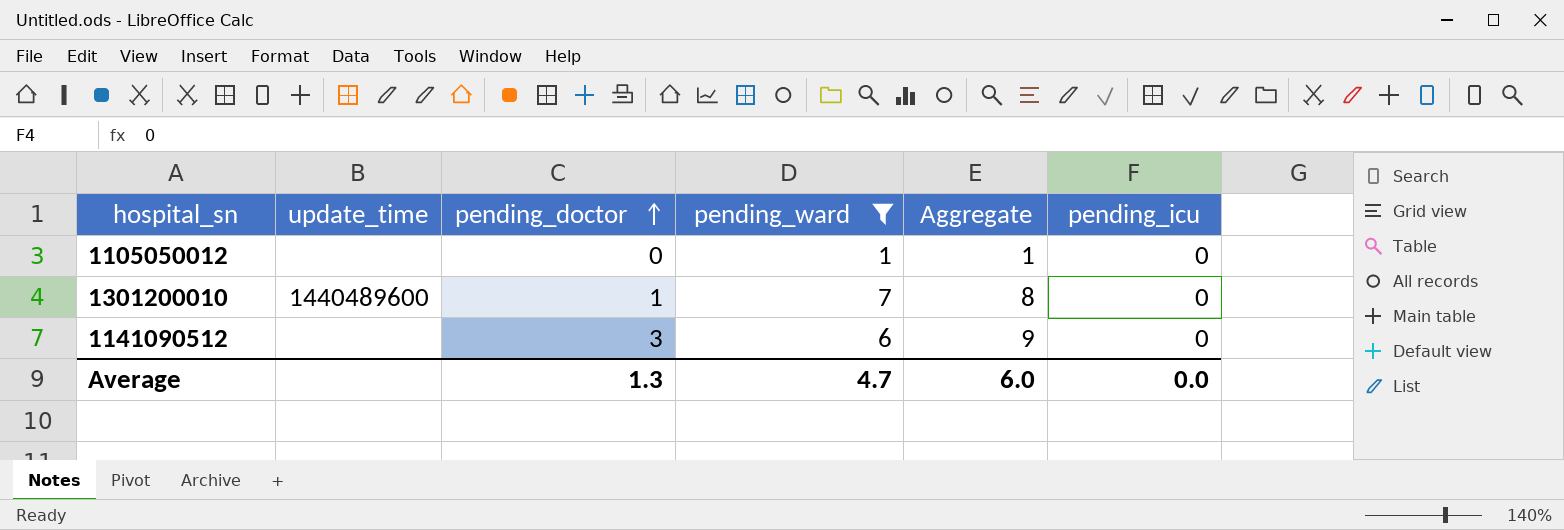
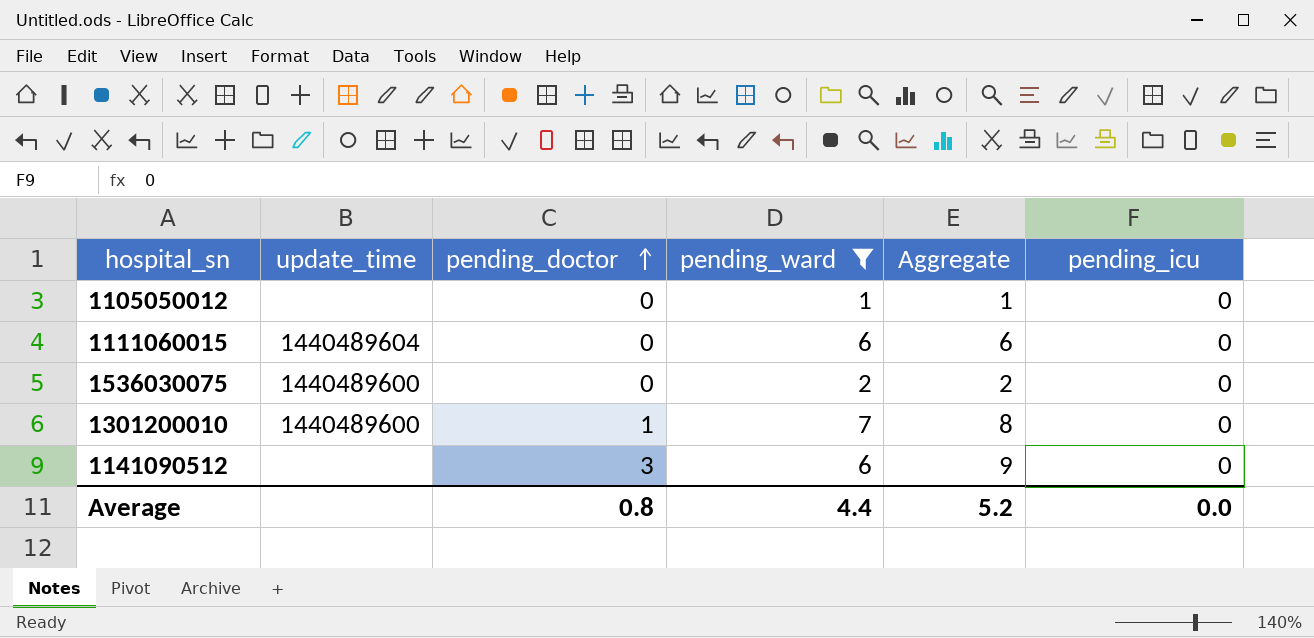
row 1111060015: none -> 1440489604 | 0 | 6 | 6 | 0
row 1536030075: none -> 1440489600 | 0 | 2 | 2 | 0
Average | pending_doctor: 1.3 -> 0.8
Average | pending_ward: 4.7 -> 4.4
Average | Aggregate: 6.0 -> 5.2

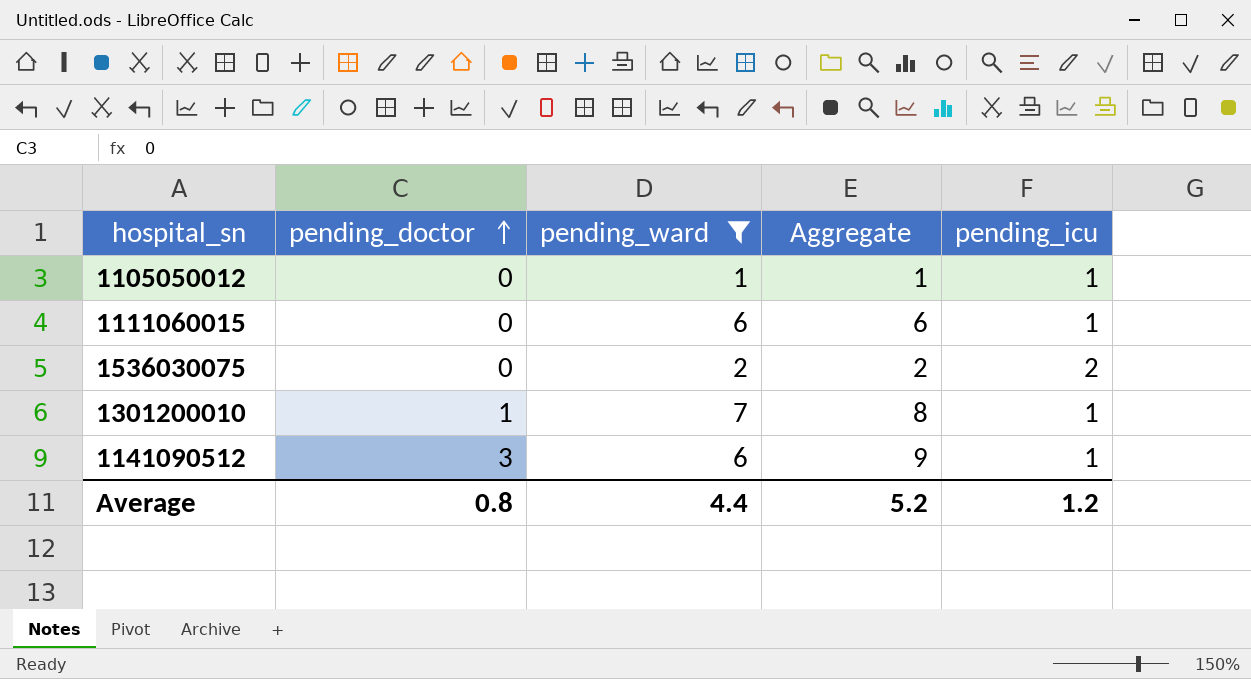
column update_time | position: 2 -> none
1105050012 | pending_icu: 0 -> 1
1111060015 | pending_icu: 0 -> 1
1536030075 | pending_icu: 0 -> 2
1301200010 | pending_icu: 0 -> 1
1141090512 | pending_icu: 0 -> 1
Average | pending_icu: 0.0 -> 1.2

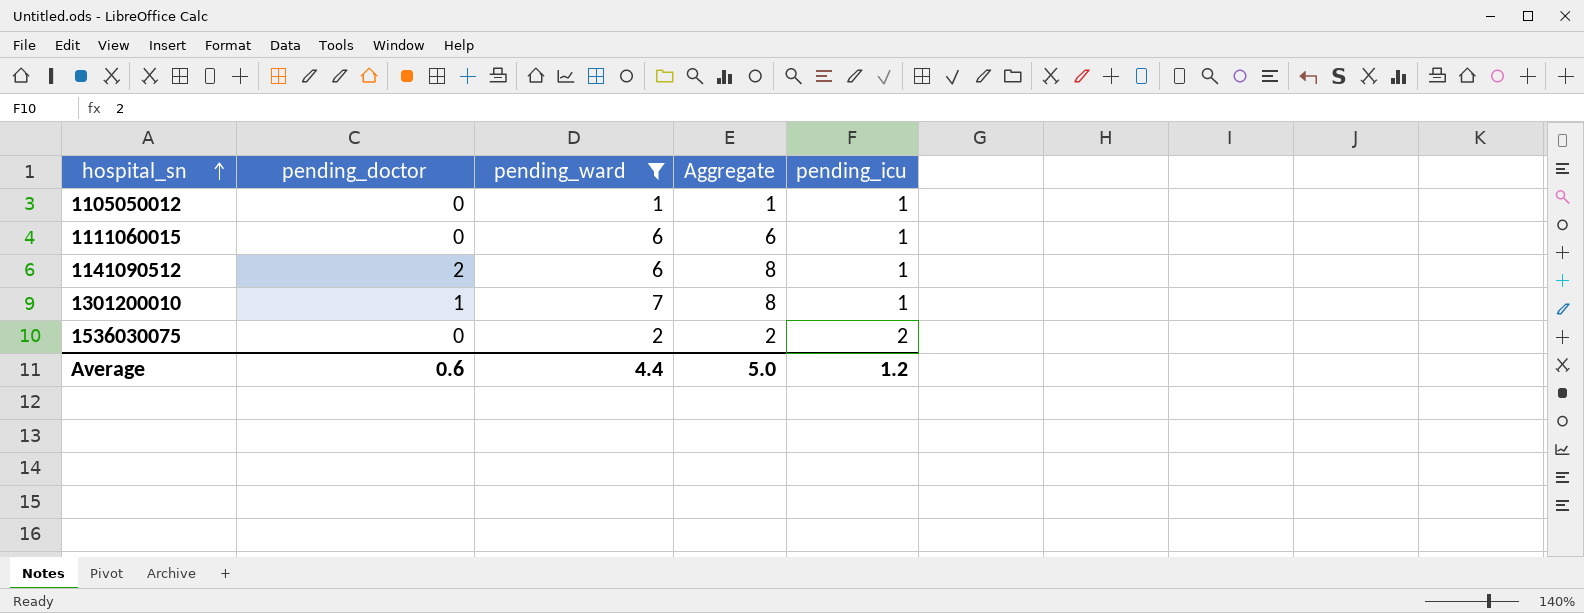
row order: pending_doctor ascending -> hospital_sn ascending
1141090512 | pending_doctor: 3 -> 2
1141090512 | Aggregate: 9 -> 8
Average | pending_doctor: 0.8 -> 0.6
Average | Aggregate: 5.2 -> 5.0

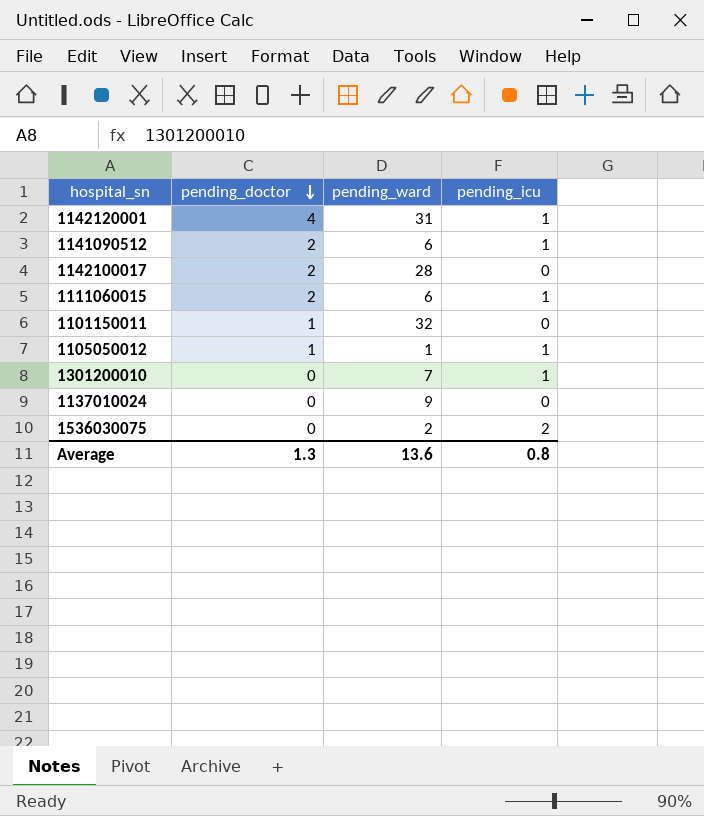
filter: pending_ward <= 7 -> none
row order: hospital_sn ascending -> pending_doctor descending
column Aggregate | formula: [pending_doctor] + [pending_ward] -> none
1111060015 | pending_doctor: 0 -> 2
1105050012 | pending_doctor: 0 -> 1
1301200010 | pending_doctor: 1 -> 0
Average | pending_doctor: 0.6 -> 1.3
Average | pending_ward: 4.4 -> 13.6
Average | pending_icu: 1.2 -> 0.8

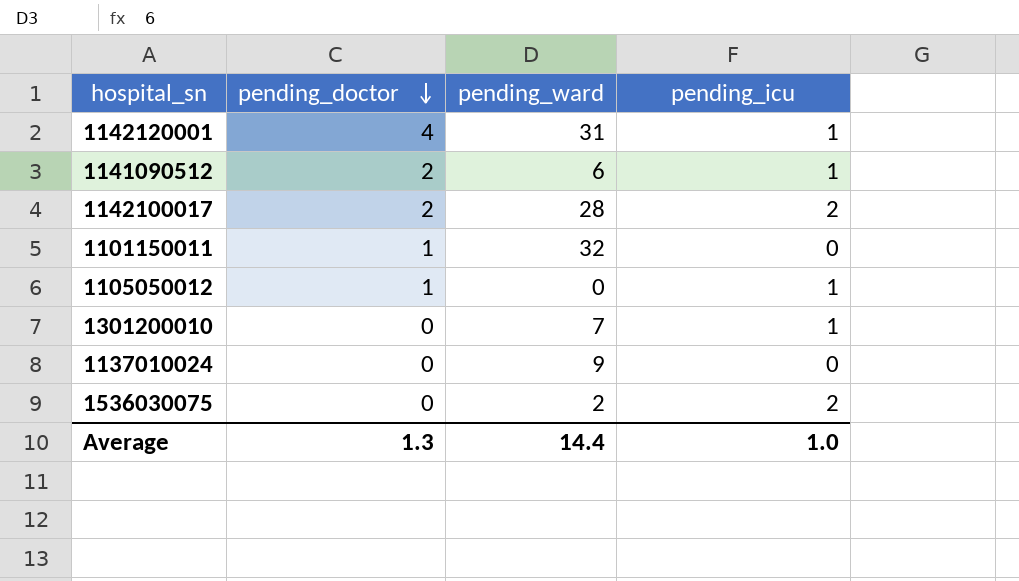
row 1111060015: 2 | 6 | 1 -> none
1142100017 | pending_icu: 0 -> 2
1105050012 | pending_ward: 1 -> 0
Average | pending_ward: 13.6 -> 14.4
Average | pending_icu: 0.8 -> 1.0

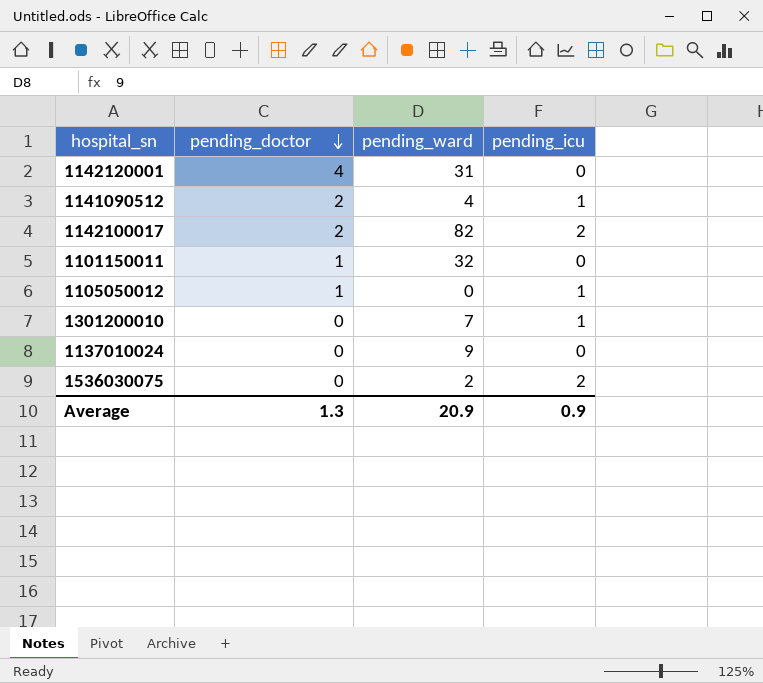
1142120001 | pending_icu: 1 -> 0
1141090512 | pending_ward: 6 -> 4
1142100017 | pending_ward: 28 -> 82
Average | pending_ward: 14.4 -> 20.9
Average | pending_icu: 1.0 -> 0.9

